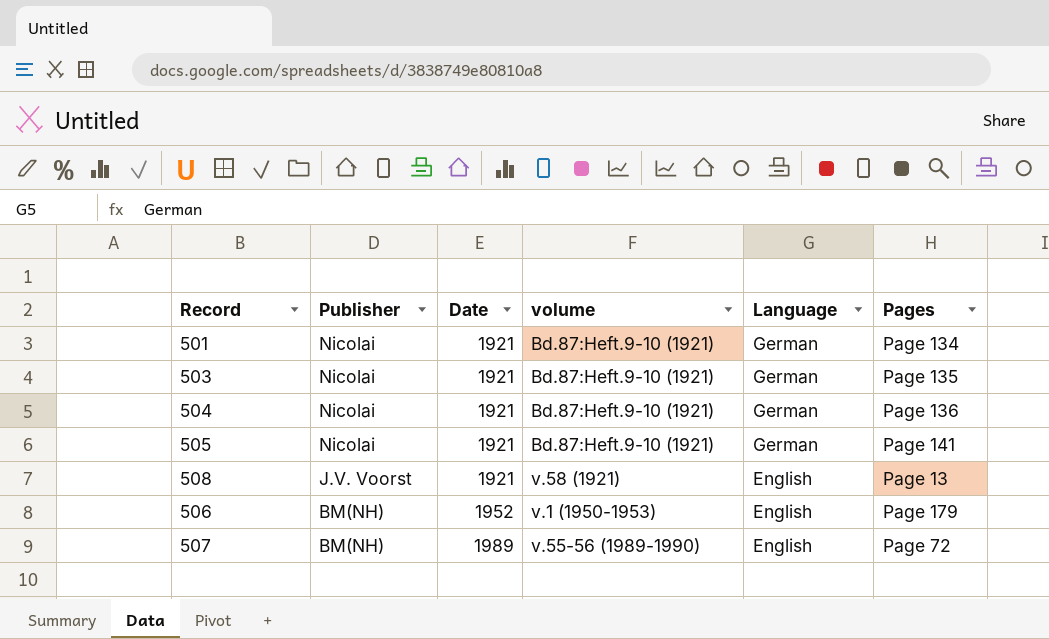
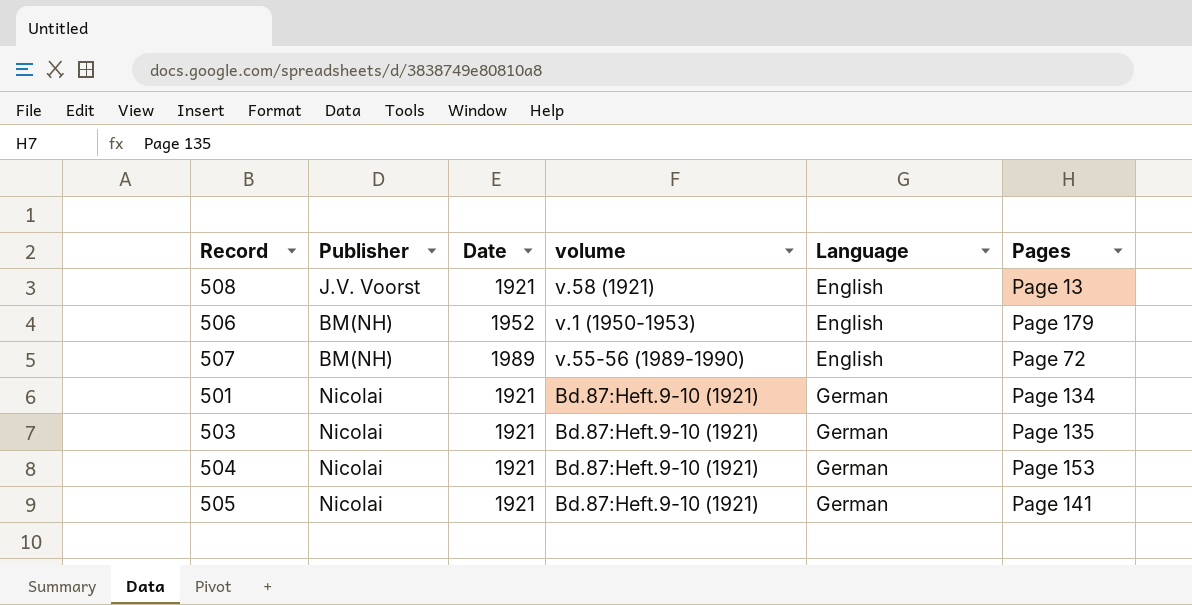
row order: Publisher descending -> Language ascending
504 | Pages: Page 136 -> Page 153

